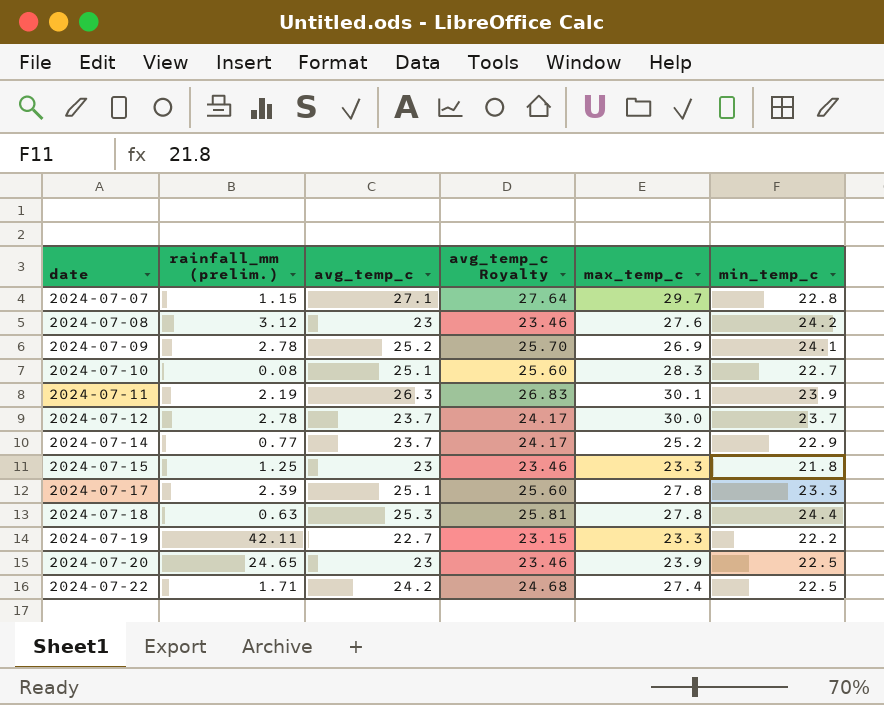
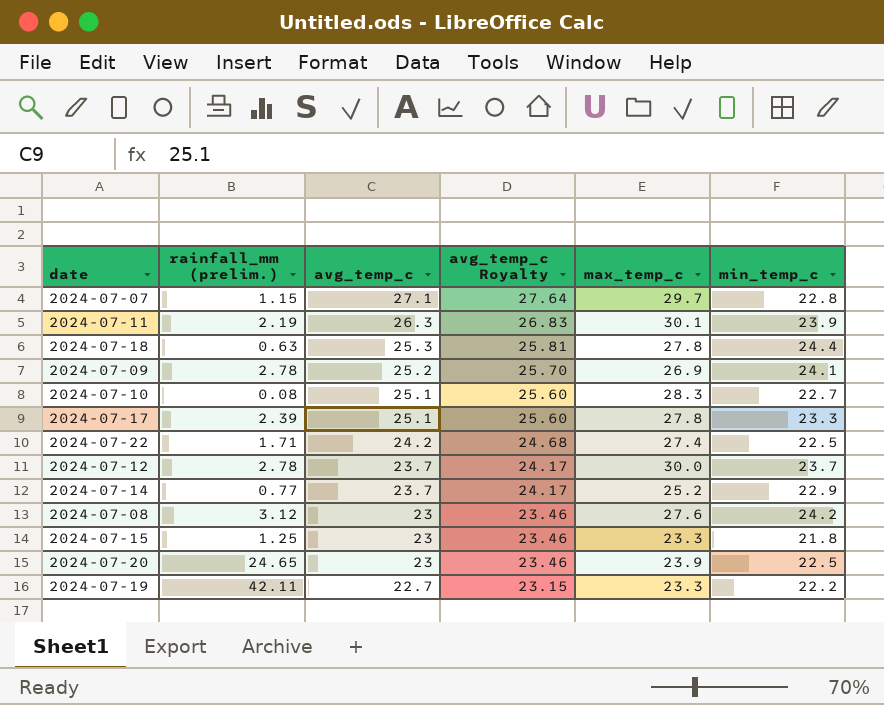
row order: date ascending -> avg_temp_c descending

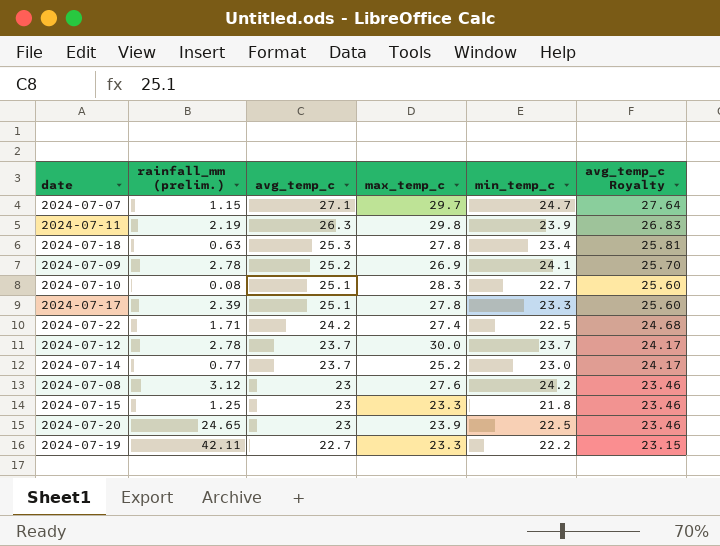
column avg_temp_c Royalty | position: 4 -> 6
2024-07-07 | min_temp_c: 22.8 -> 24.7
2024-07-11 | max_temp_c: 30.1 -> 29.8
2024-07-18 | min_temp_c: 24.4 -> 23.4
2024-07-14 | min_temp_c: 22.9 -> 23.0

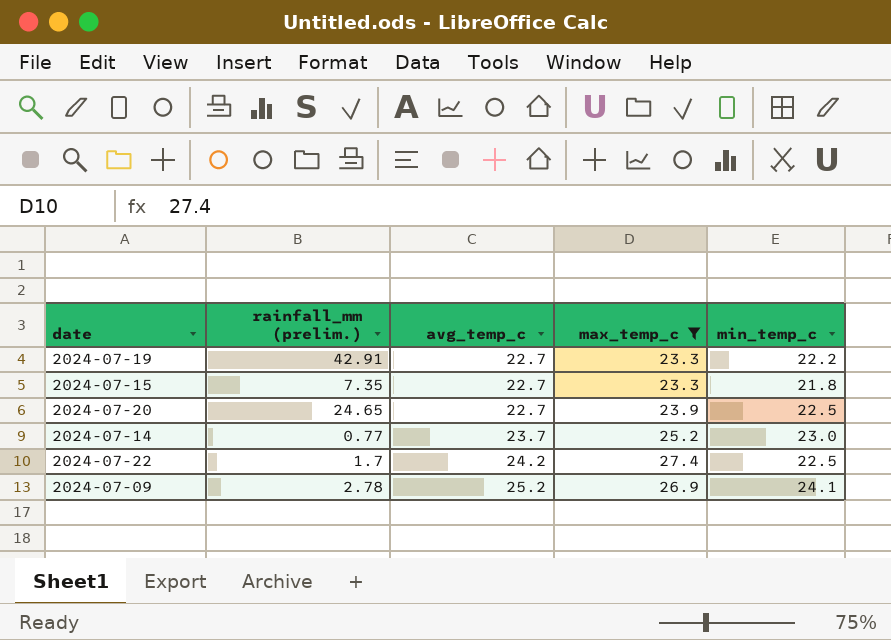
filter: none -> max_temp_c <= 27.4
row order: avg_temp_c descending -> avg_temp_c ascending
column avg_temp_c Royalty | formula: [avg_temp_c] * 1.02 -> none
2024-07-19 | rainfall_mm (prelim.): 42.11 -> 42.91
2024-07-15 | rainfall_mm (prelim.): 1.25 -> 7.35
2024-07-15 | avg_temp_c: 23 -> 22.7
2024-07-20 | avg_temp_c: 23 -> 22.7
2024-07-22 | rainfall_mm (prelim.): 1.71 -> 1.7

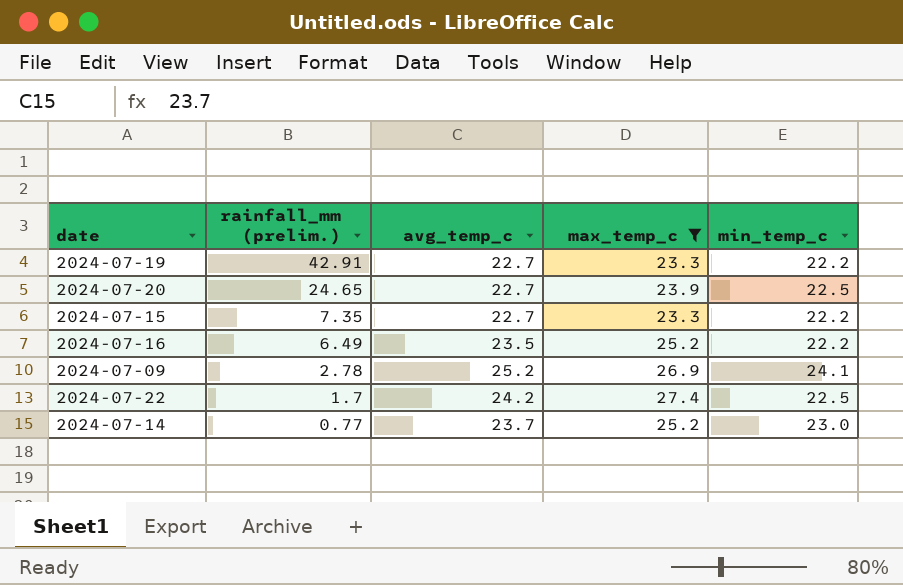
row order: avg_temp_c ascending -> rainfall_mm (prelim.) descending
2024-07-15 | min_temp_c: 21.8 -> 22.2
row 2024-07-16: none -> 6.49 | 23.5 | 25.2 | 22.2

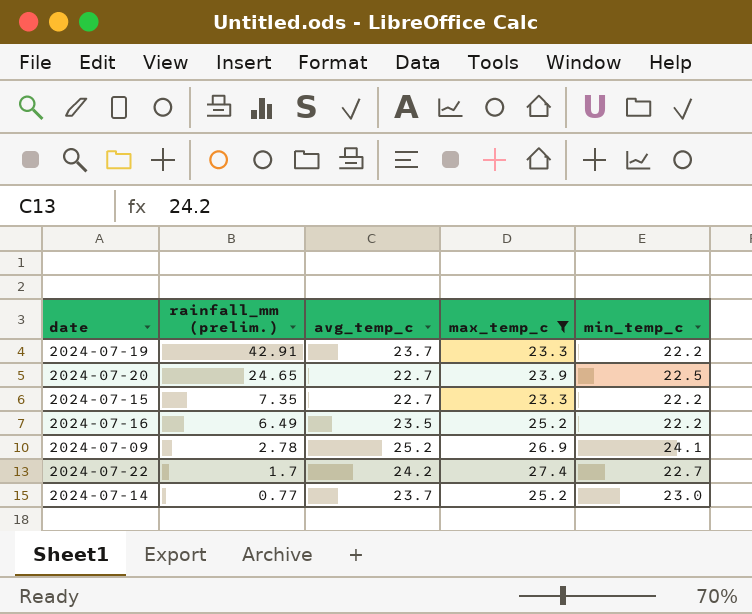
2024-07-19 | avg_temp_c: 22.7 -> 23.7
2024-07-22 | min_temp_c: 22.5 -> 22.7

